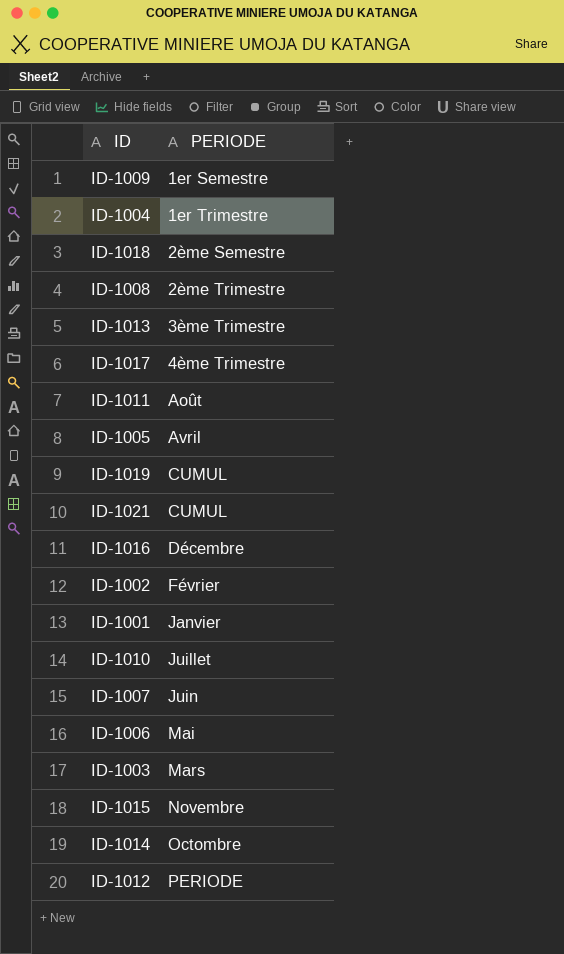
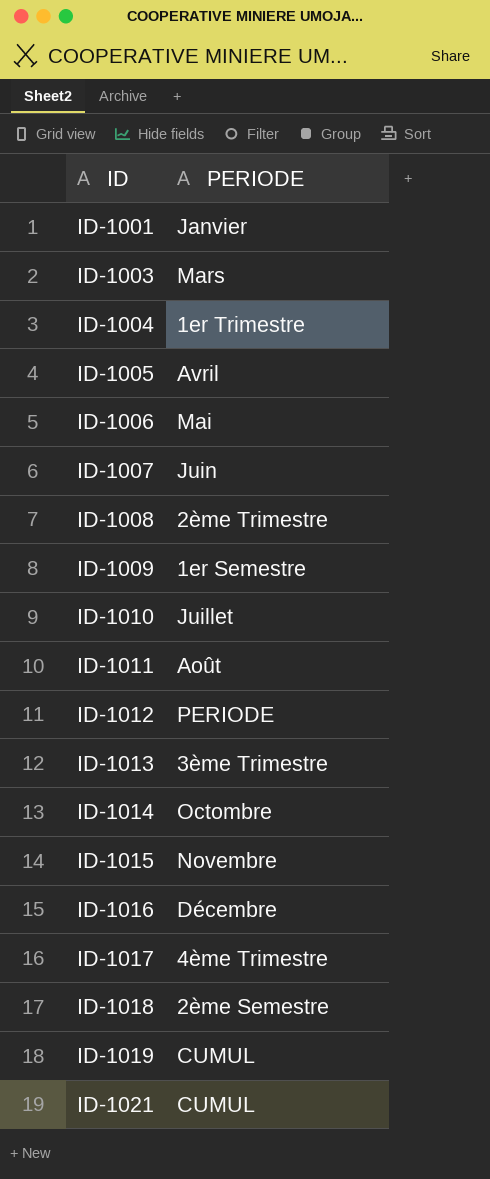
row order: PERIODE ascending -> ID ascending
row ID-1002: Février -> none

